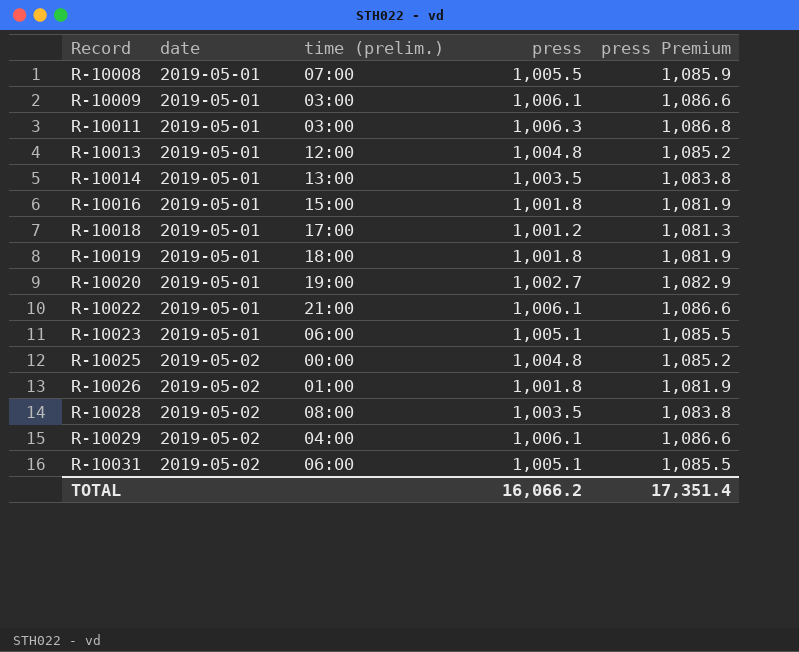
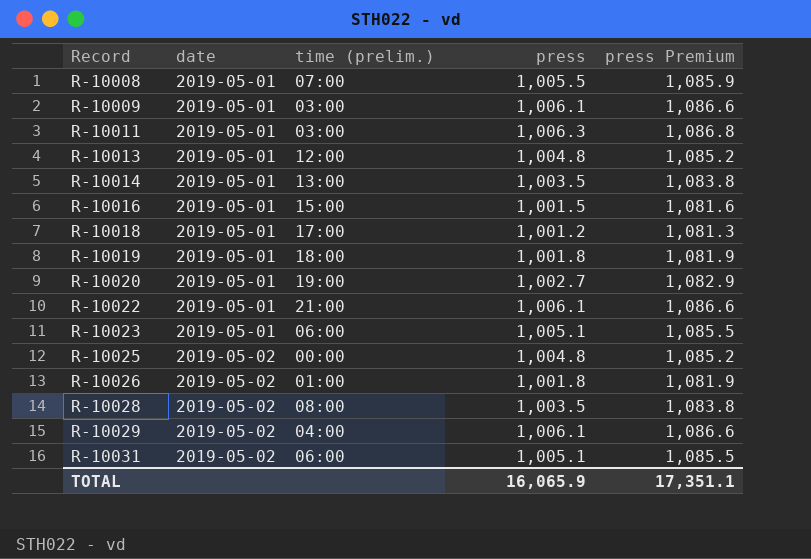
R-10016 | press: 1,001.8 -> 1,001.5
R-10016 | press Premium: 1,081.9 -> 1,081.6
TOTAL | press: 16,066.2 -> 16,065.9
TOTAL | press Premium: 17,351.4 -> 17,351.1

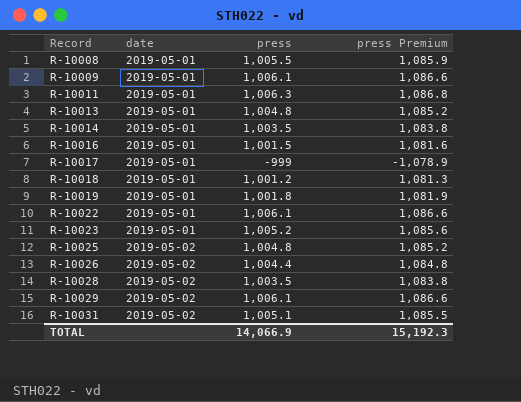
column time (prelim.) | position: 3 -> none
row R-10020: 2019-05-01 | 19:00 | 1,002.7 | 1,082.9 -> none
row R-10017: none -> 2019-05-01 | -999 | -1,078.9
R-10023 | press: 1,005.1 -> 1,005.2
R-10023 | press Premium: 1,085.5 -> 1,085.6
R-10026 | press: 1,001.8 -> 1,004.4
R-10026 | press Premium: 1,081.9 -> 1,084.8
TOTAL | press: 16,065.9 -> 14,066.9
TOTAL | press Premium: 17,351.1 -> 15,192.3

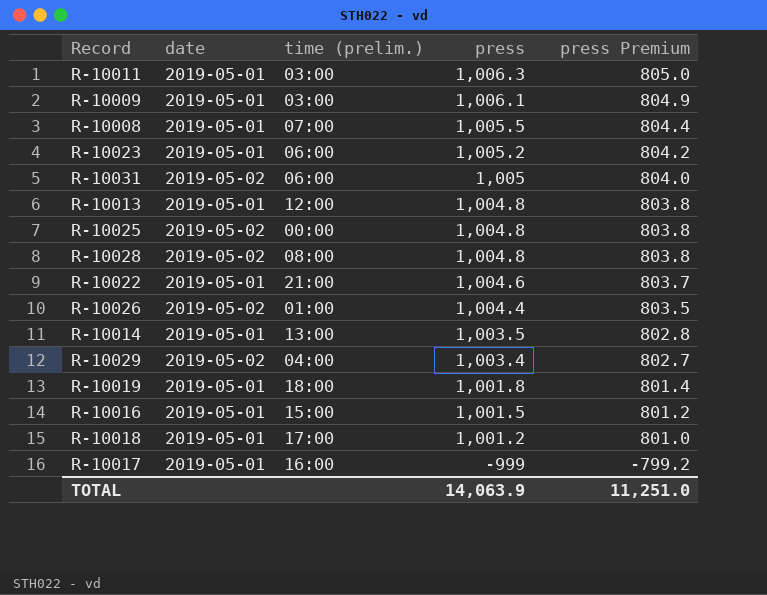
row order: Record ascending -> press descending
column time (prelim.) | position: none -> 3
column press Premium | formula: [press] * 1.08 -> [press] * 0.8
R-10031 | press: 1,005.1 -> 1,005
R-10028 | press: 1,003.5 -> 1,004.8
R-10022 | press: 1,006.1 -> 1,004.6
R-10029 | press: 1,006.1 -> 1,003.4
TOTAL | press: 14,066.9 -> 14,063.9
TOTAL | press Premium: 15,192.3 -> 11,251.0

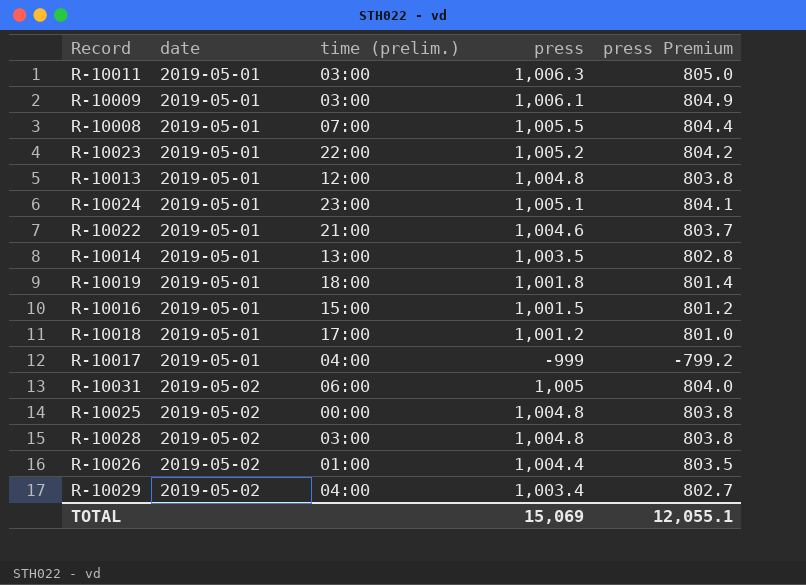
row order: press descending -> date ascending
R-10023 | time (prelim.): 06:00 -> 22:00
row R-10024: none -> 2019-05-01 | 23:00 | 1,005.1 | 804.1
R-10017 | time (prelim.): 16:00 -> 04:00
R-10028 | time (prelim.): 08:00 -> 03:00
TOTAL | press: 14,063.9 -> 15,069
TOTAL | press Premium: 11,251.0 -> 12,055.1

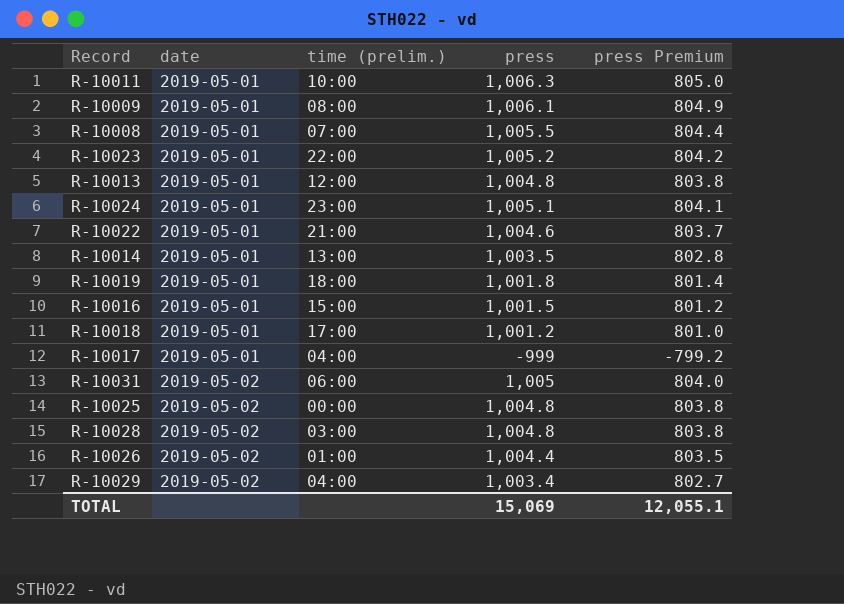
R-10011 | time (prelim.): 03:00 -> 10:00
R-10009 | time (prelim.): 03:00 -> 08:00

